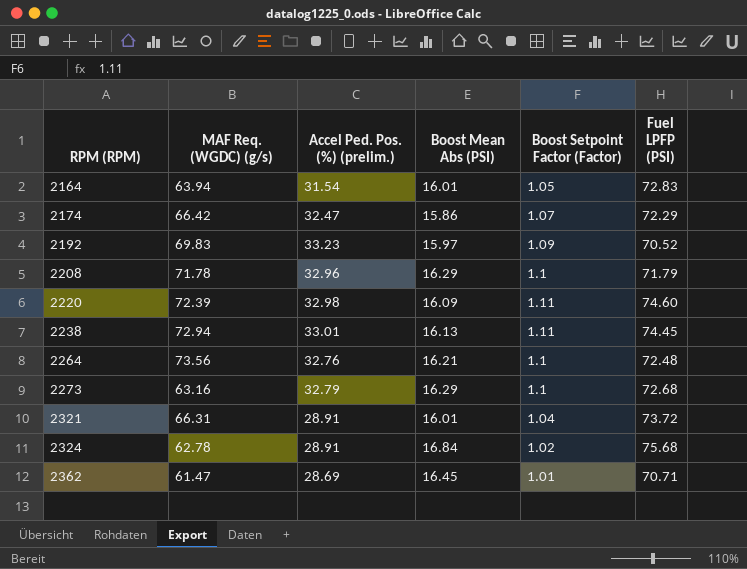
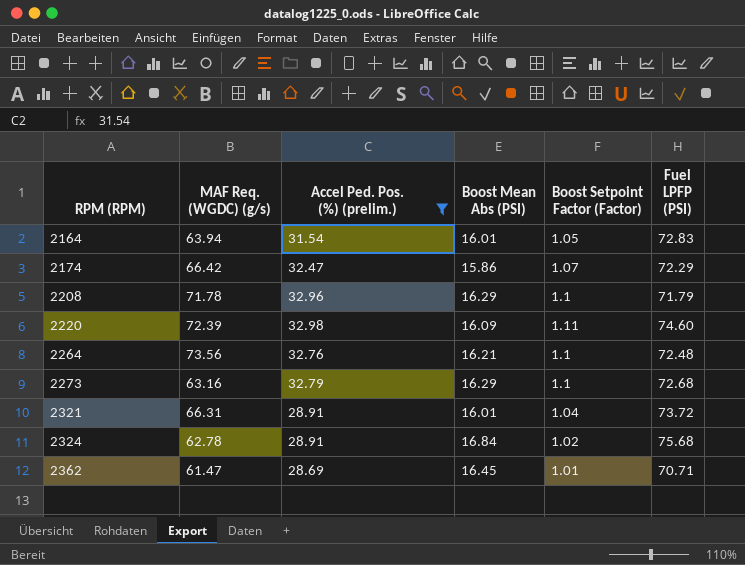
filter: none -> Accel Ped. Pos. (%) (prelim.) <= 32.98

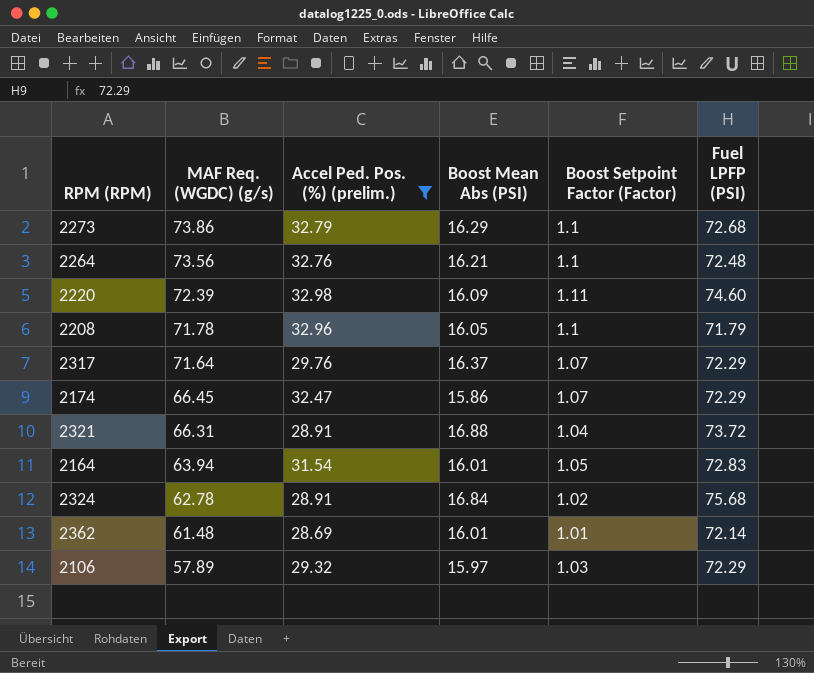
row order: RPM (RPM) ascending -> MAF Req. (WGDC) (g/s) descending
2273 | MAF Req. (WGDC) (g/s): 63.16 -> 73.86
2208 | Boost Mean Abs (PSI): 16.29 -> 16.05
row 2317: none -> 71.64 | 29.76 | 16.37 | 1.07 | 72.29
2174 | MAF Req. (WGDC) (g/s): 66.42 -> 66.45
2321 | Boost Mean Abs (PSI): 16.01 -> 16.88
2362 | MAF Req. (WGDC) (g/s): 61.47 -> 61.48
2362 | Boost Mean Abs (PSI): 16.45 -> 16.01
2362 | Fuel LPFP (PSI): 70.71 -> 72.14
row 2106: none -> 57.89 | 29.32 | 15.97 | 1.03 | 72.29

